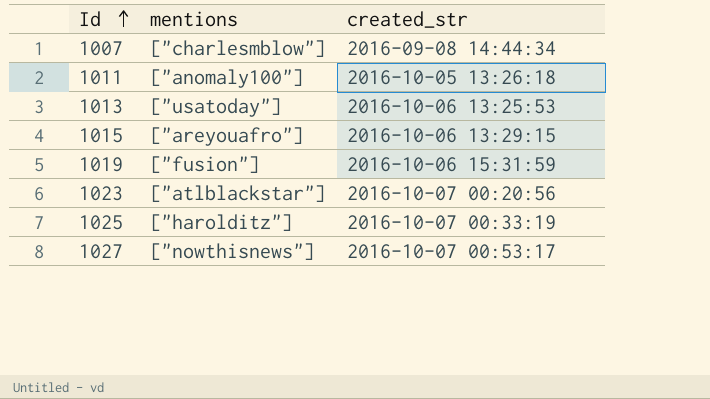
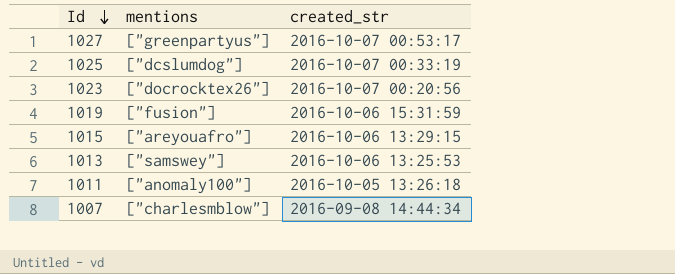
row order: Id ascending -> Id descending
1027 | mentions: ["nowthisnews"] -> ["greenpartyus"]
1025 | mentions: ["harolditz"] -> ["dcslumdog"]
1023 | mentions: ["atlblackstar"] -> ["docrocktex26"]
1013 | mentions: ["usatoday"] -> ["samswey"]

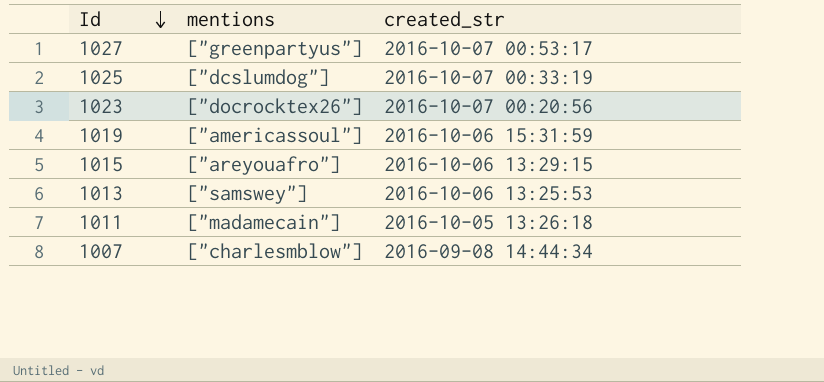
1019 | mentions: ["fusion"] -> ["americassoul"]
1011 | mentions: ["anomaly100"] -> ["madamecain"]

